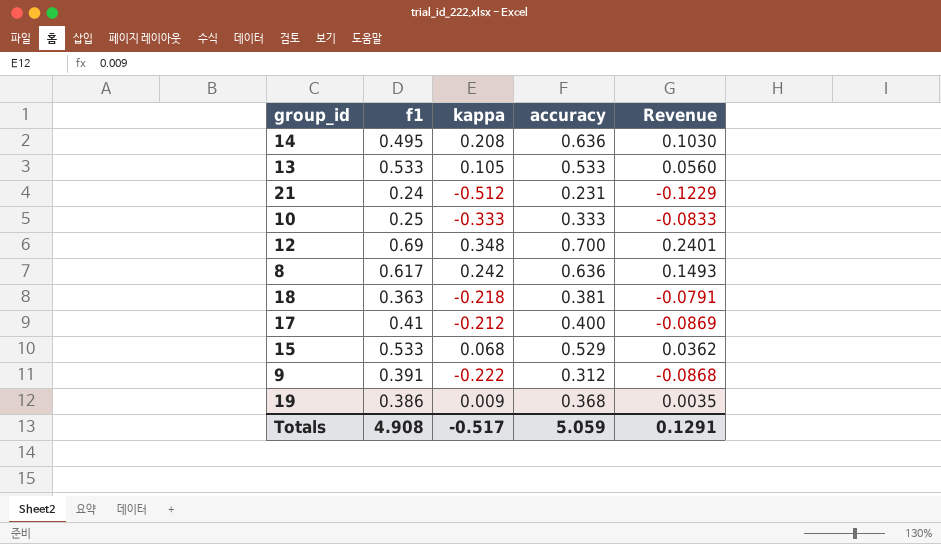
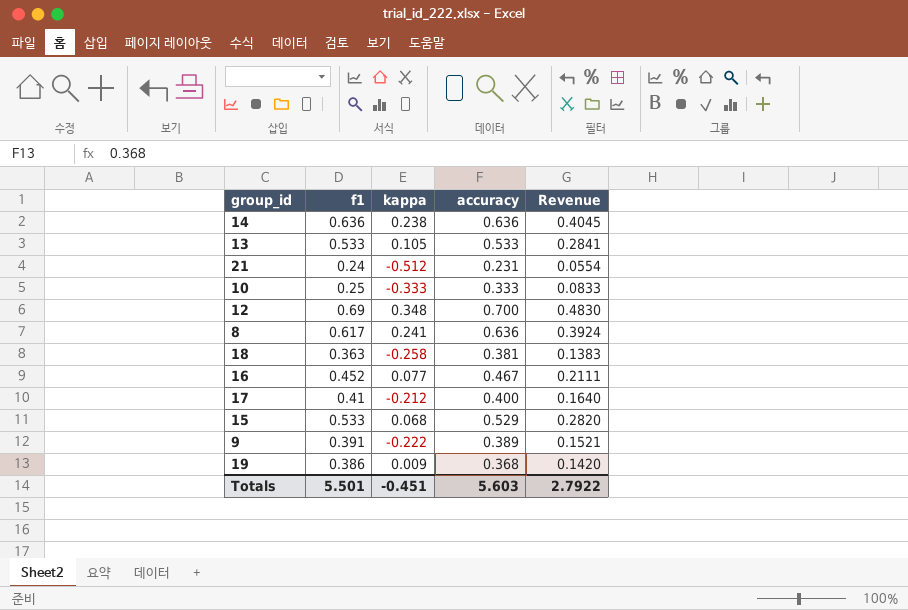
column Revenue | formula: [f1] * [kappa] -> [f1] * [accuracy]
14 | f1: 0.495 -> 0.636
14 | kappa: 0.208 -> 0.238
8 | kappa: 0.242 -> 0.241
18 | kappa: -0.218 -> -0.258
row 16: none -> 0.452 | 0.077 | 0.467 | 0.2111
9 | accuracy: 0.312 -> 0.389
Totals | f1: 4.908 -> 5.501
Totals | kappa: -0.517 -> -0.451
Totals | accuracy: 5.059 -> 5.603
Totals | Revenue: 0.1291 -> 2.7922

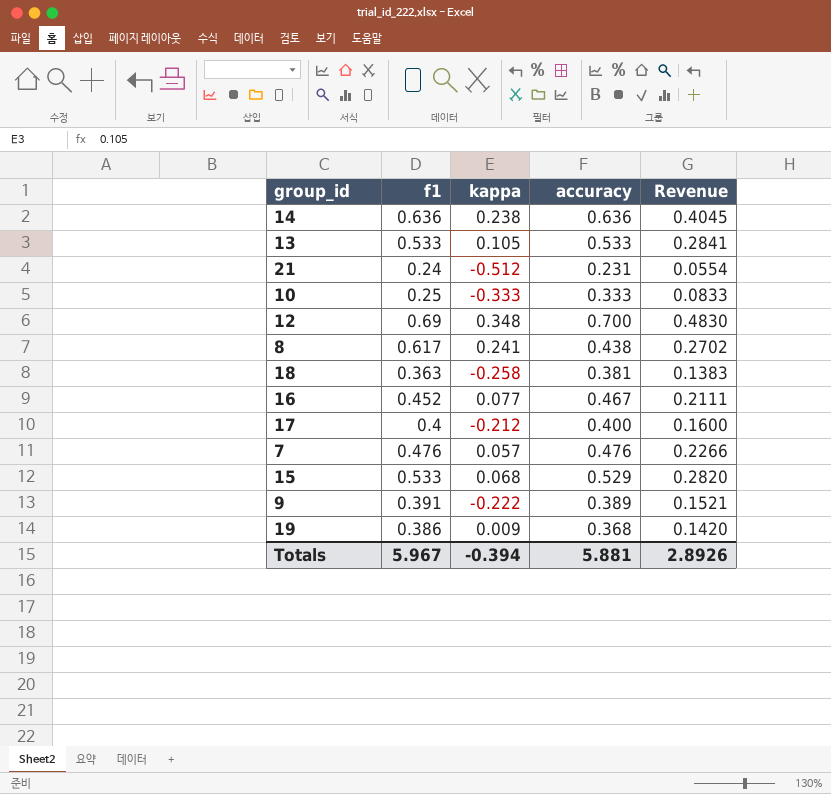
8 | accuracy: 0.636 -> 0.438
8 | Revenue: 0.3924 -> 0.2702
17 | f1: 0.41 -> 0.4
17 | Revenue: 0.1640 -> 0.1600
row 7: none -> 0.476 | 0.057 | 0.476 | 0.2266
Totals | f1: 5.501 -> 5.967
Totals | kappa: -0.451 -> -0.394
Totals | accuracy: 5.603 -> 5.881
Totals | Revenue: 2.7922 -> 2.8926

